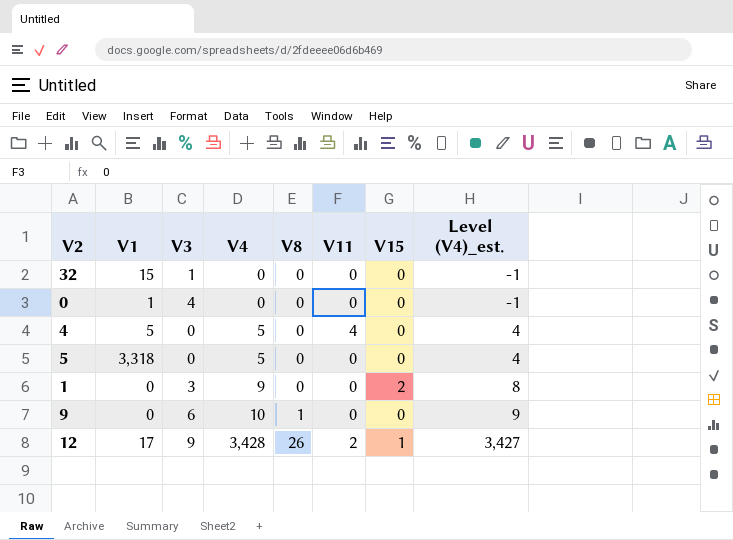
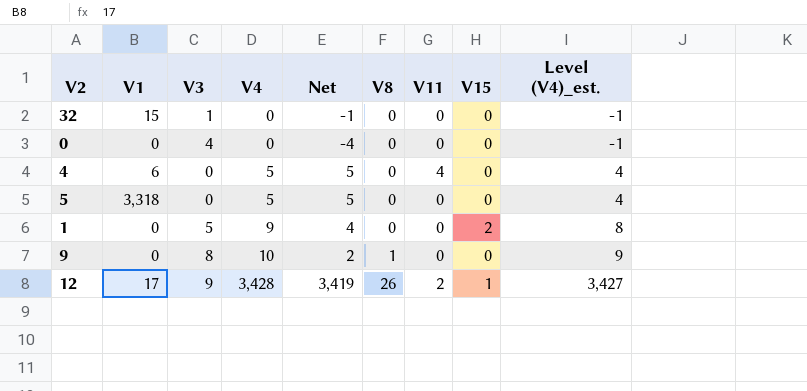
column Net | formula: none -> [V4] - [V3]
0 | V1: 1 -> 0
4 | V1: 5 -> 6
1 | V3: 3 -> 5
9 | V3: 6 -> 8

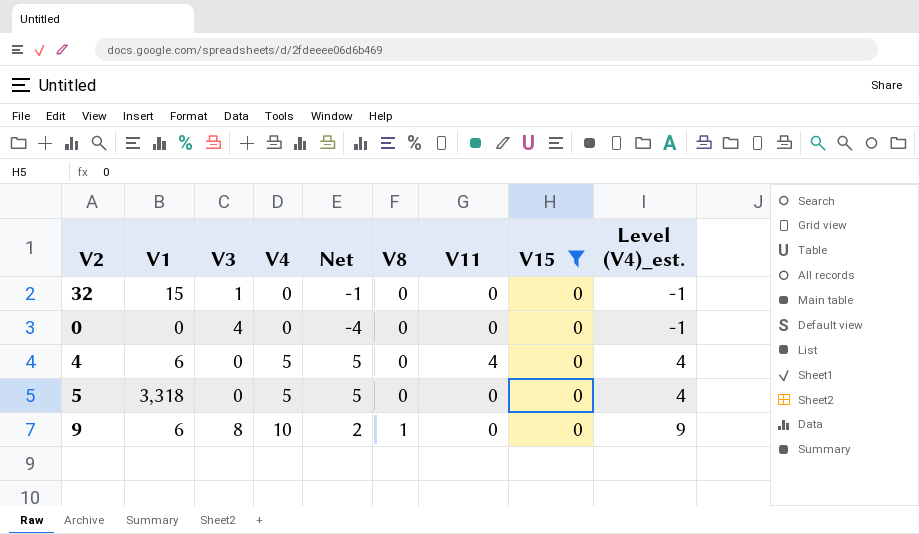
filter: none -> V15 = 0
9 | V1: 0 -> 6

